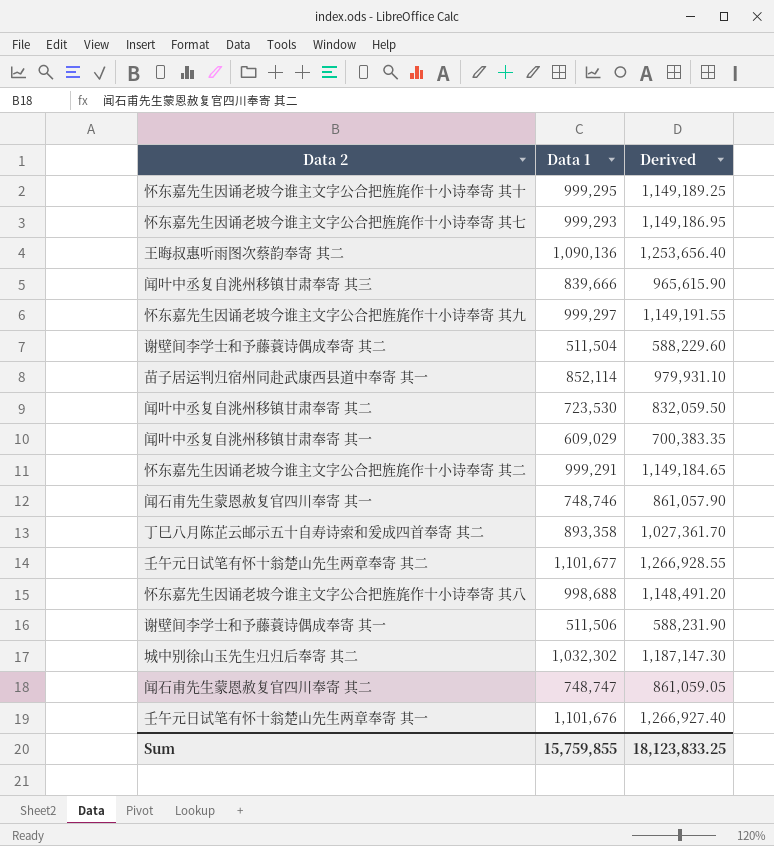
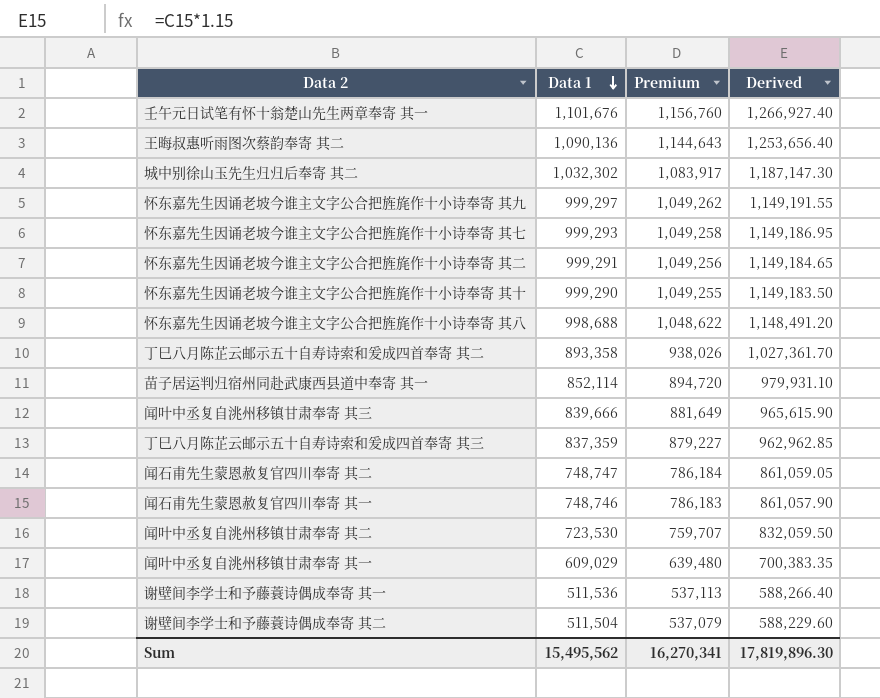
row order: none -> Data 1 descending
column Premium | formula: none -> [Data 1] * 1.05
row 壬午元日试笔有怀十翁楚山先生两章奉寄 其二: 1,101,677 | 1,266,928.55 -> none
怀东嘉先生因诵老坡今谁主文字公合把旌旄作十小诗奉寄 其十 | Data 1: 999,295 -> 999,290
怀东嘉先生因诵老坡今谁主文字公合把旌旄作十小诗奉寄 其十 | Derived: 1,149,189.25 -> 1,149,183.50
row 丁巳八月陈芷云邮示五十自寿诗索和爰成四首奉寄 其三: none -> 837,359 | 879,227 | 962,962.85
谢壁间李学士和予藤蓑诗偶成奉寄 其一 | Data 1: 511,506 -> 511,536
谢壁间李学士和予藤蓑诗偶成奉寄 其一 | Derived: 588,231.90 -> 588,266.40
Sum | Data 1: 15,759,855 -> 15,495,562
Sum | Derived: 18,123,833.25 -> 17,819,896.30

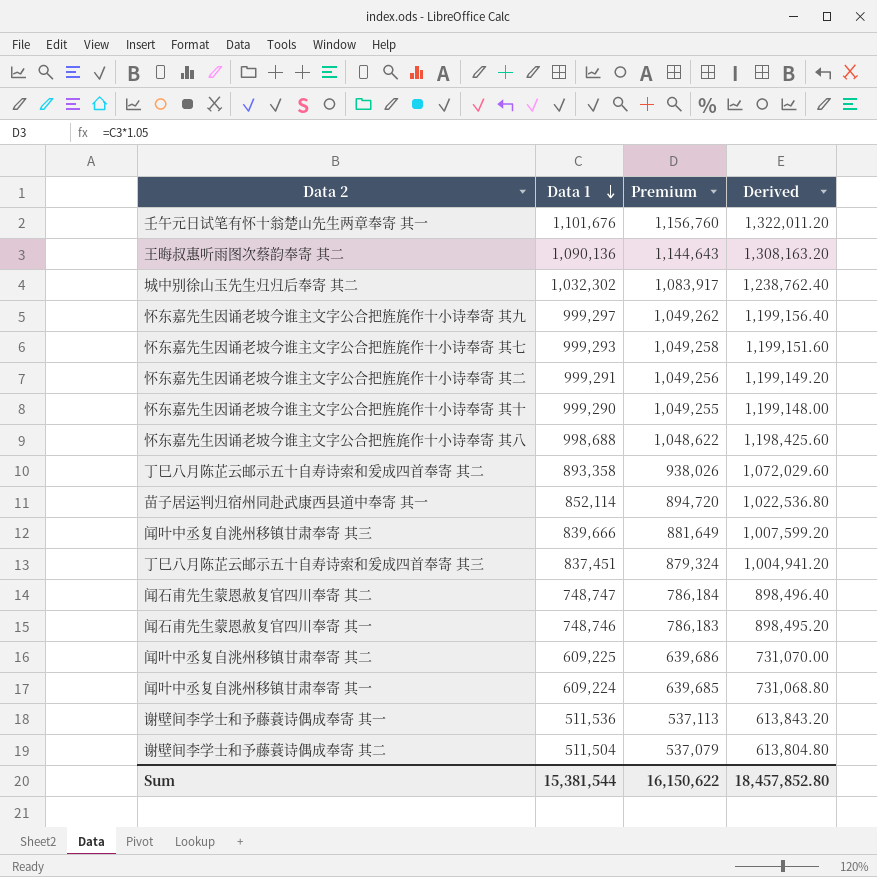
column Derived | formula: [Data 1] * 1.15 -> [Data 1] * 1.2
丁巳八月陈芷云邮示五十自寿诗索和爰成四首奉寄 其三 | Data 1: 837,359 -> 837,451
丁巳八月陈芷云邮示五十自寿诗索和爰成四首奉寄 其三 | Premium: 879,227 -> 879,324
闻叶中丞复自洮州移镇甘肃奉寄 其二 | Data 1: 723,530 -> 609,225
闻叶中丞复自洮州移镇甘肃奉寄 其二 | Premium: 759,707 -> 639,686
闻叶中丞复自洮州移镇甘肃奉寄 其一 | Data 1: 609,029 -> 609,224
闻叶中丞复自洮州移镇甘肃奉寄 其一 | Premium: 639,480 -> 639,685
Sum | Data 1: 15,495,562 -> 15,381,544
Sum | Premium: 16,270,341 -> 16,150,622
Sum | Derived: 17,819,896.30 -> 18,457,852.80

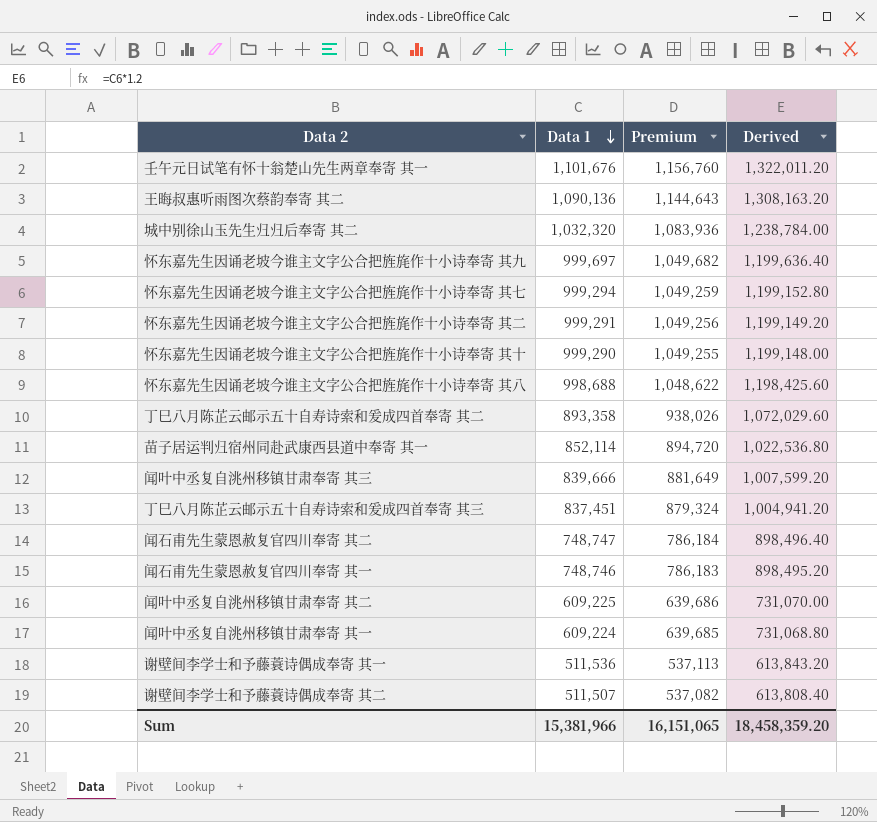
城中别徐山玉先生归归后奉寄 其二 | Data 1: 1,032,302 -> 1,032,320
城中别徐山玉先生归归后奉寄 其二 | Premium: 1,083,917 -> 1,083,936
城中别徐山玉先生归归后奉寄 其二 | Derived: 1,238,762.40 -> 1,238,784.00
怀东嘉先生因诵老坡今谁主文字公合把旌旄作十小诗奉寄 其九 | Data 1: 999,297 -> 999,697
怀东嘉先生因诵老坡今谁主文字公合把旌旄作十小诗奉寄 其九 | Premium: 1,049,262 -> 1,049,682
怀东嘉先生因诵老坡今谁主文字公合把旌旄作十小诗奉寄 其九 | Derived: 1,199,156.40 -> 1,199,636.40
怀东嘉先生因诵老坡今谁主文字公合把旌旄作十小诗奉寄 其七 | Data 1: 999,293 -> 999,294
怀东嘉先生因诵老坡今谁主文字公合把旌旄作十小诗奉寄 其七 | Premium: 1,049,258 -> 1,049,259
怀东嘉先生因诵老坡今谁主文字公合把旌旄作十小诗奉寄 其七 | Derived: 1,199,151.60 -> 1,199,152.80
谢壁间李学士和予藤蓑诗偶成奉寄 其二 | Data 1: 511,504 -> 511,507
谢壁间李学士和予藤蓑诗偶成奉寄 其二 | Premium: 537,079 -> 537,082
谢壁间李学士和予藤蓑诗偶成奉寄 其二 | Derived: 613,804.80 -> 613,808.40
Sum | Data 1: 15,381,544 -> 15,381,966
Sum | Premium: 16,150,622 -> 16,151,065
Sum | Derived: 18,457,852.80 -> 18,458,359.20

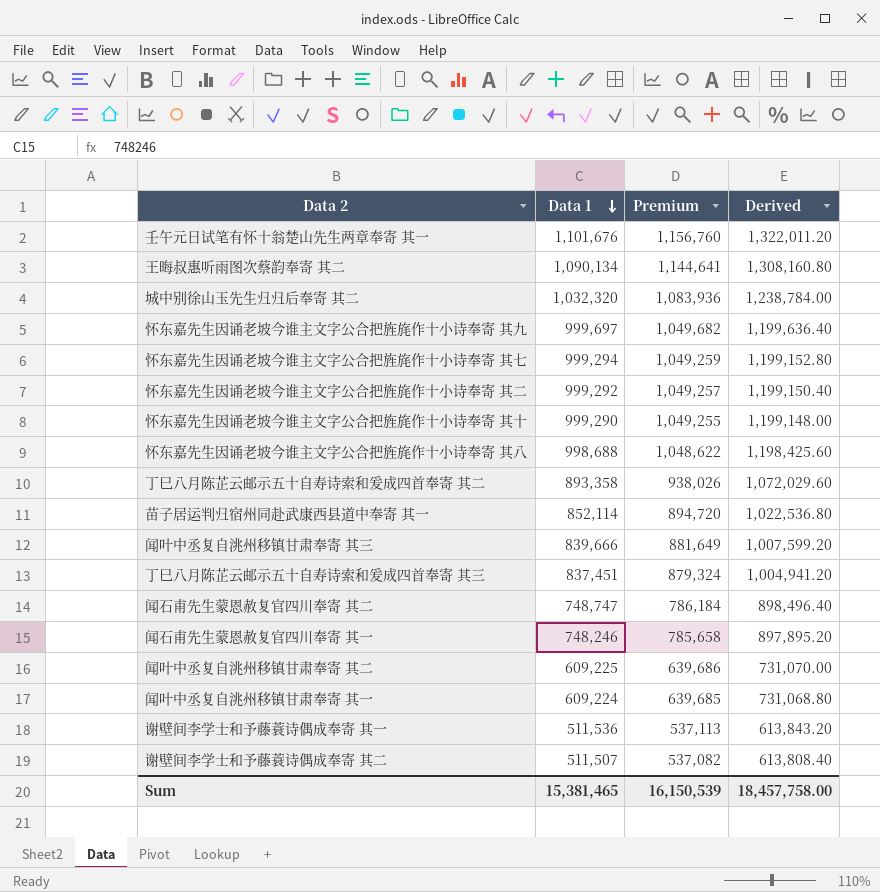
王晦叔惠听雨图次蔡韵奉寄 其二 | Data 1: 1,090,136 -> 1,090,134
王晦叔惠听雨图次蔡韵奉寄 其二 | Premium: 1,144,643 -> 1,144,641
王晦叔惠听雨图次蔡韵奉寄 其二 | Derived: 1,308,163.20 -> 1,308,160.80
怀东嘉先生因诵老坡今谁主文字公合把旌旄作十小诗奉寄 其二 | Data 1: 999,291 -> 999,292
怀东嘉先生因诵老坡今谁主文字公合把旌旄作十小诗奉寄 其二 | Premium: 1,049,256 -> 1,049,257
怀东嘉先生因诵老坡今谁主文字公合把旌旄作十小诗奉寄 其二 | Derived: 1,199,149.20 -> 1,199,150.40
闻石甫先生蒙恩赦复官四川奉寄 其一 | Data 1: 748,746 -> 748,246
闻石甫先生蒙恩赦复官四川奉寄 其一 | Premium: 786,183 -> 785,658
闻石甫先生蒙恩赦复官四川奉寄 其一 | Derived: 898,495.20 -> 897,895.20
Sum | Data 1: 15,381,966 -> 15,381,465
Sum | Premium: 16,151,065 -> 16,150,539
Sum | Derived: 18,458,359.20 -> 18,457,758.00

